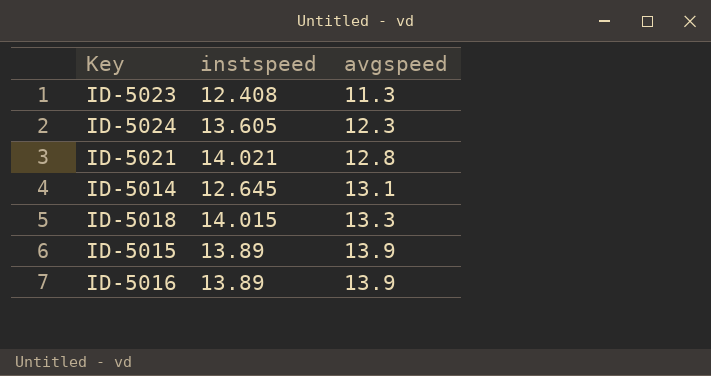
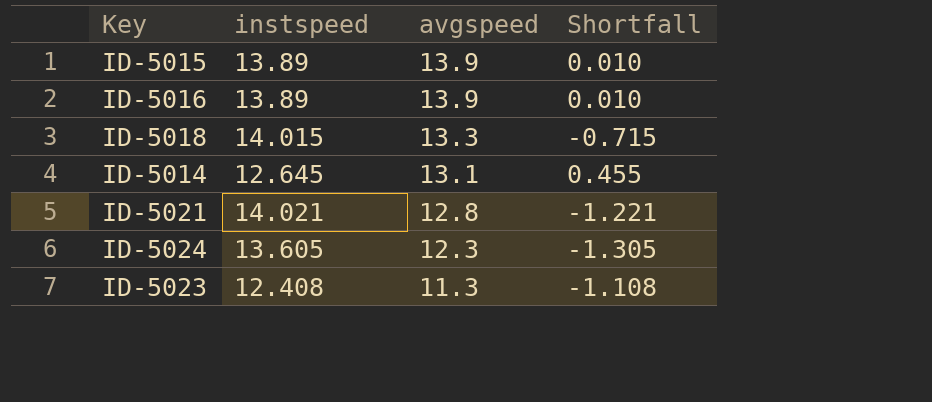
row order: avgspeed ascending -> avgspeed descending
column Shortfall | formula: none -> [avgspeed] - [instspeed]

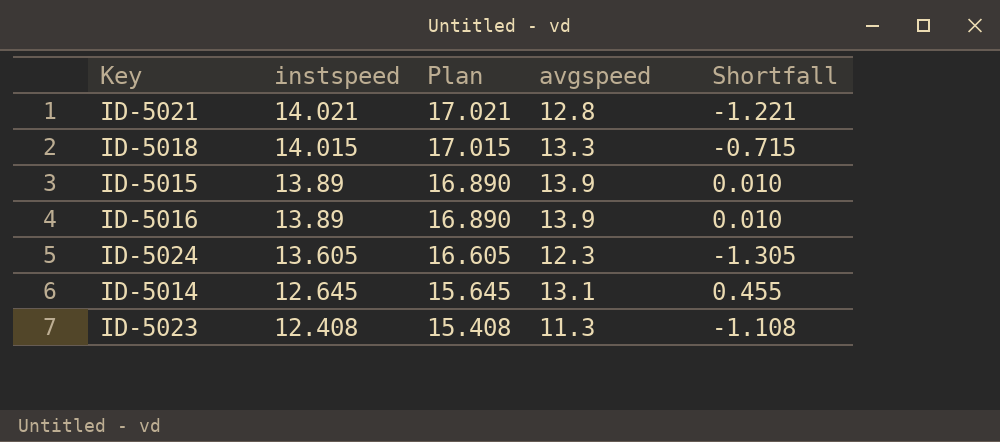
row order: avgspeed descending -> instspeed descending
column Plan | formula: none -> [instspeed] + 3

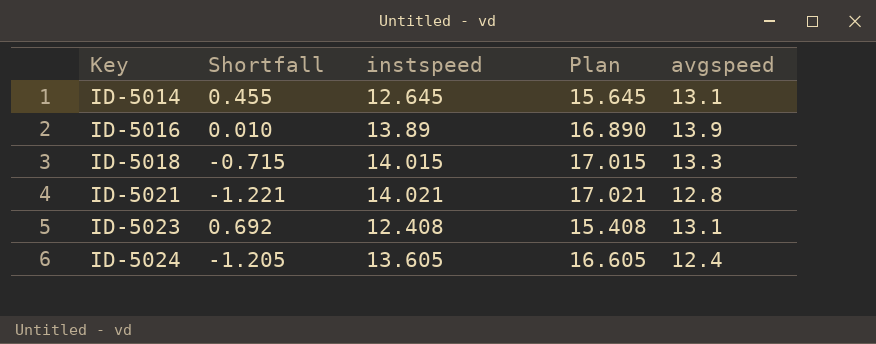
row order: instspeed descending -> Key ascending
column Shortfall | position: 5 -> 2
row ID-5015: 13.89 | 16.890 | 13.9 | 0.010 -> none
ID-5023 | Shortfall: -1.108 -> 0.692
ID-5023 | avgspeed: 11.3 -> 13.1
ID-5024 | Shortfall: -1.305 -> -1.205
ID-5024 | avgspeed: 12.3 -> 12.4

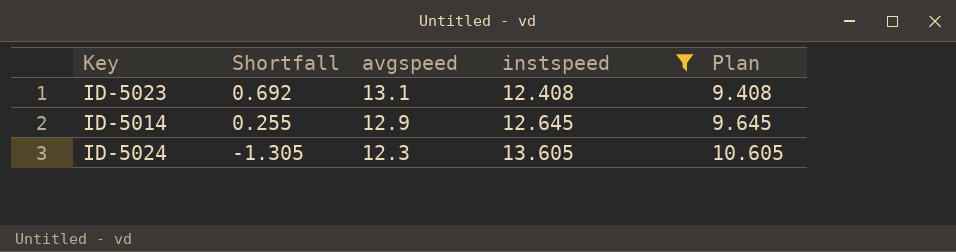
filter: none -> instspeed <= 13.605
row order: Key ascending -> Shortfall descending
column avgspeed | position: 5 -> 3
column Plan | formula: [instspeed] + 3 -> [instspeed] - 3
ID-5014 | Shortfall: 0.455 -> 0.255
ID-5014 | avgspeed: 13.1 -> 12.9
ID-5024 | Shortfall: -1.205 -> -1.305
ID-5024 | avgspeed: 12.4 -> 12.3

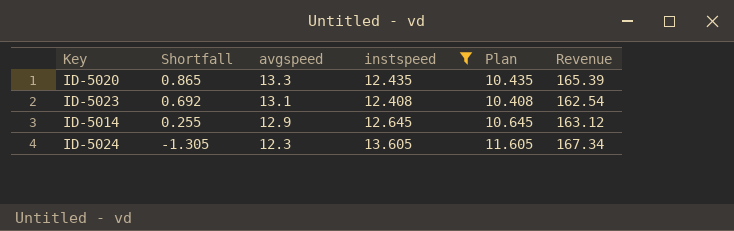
column Plan | formula: [instspeed] - 3 -> [instspeed] - 2
column Revenue | formula: none -> [avgspeed] * [instspeed]
row ID-5020: none -> 0.865 | 13.3 | 12.435 | 10.435 | 165.39

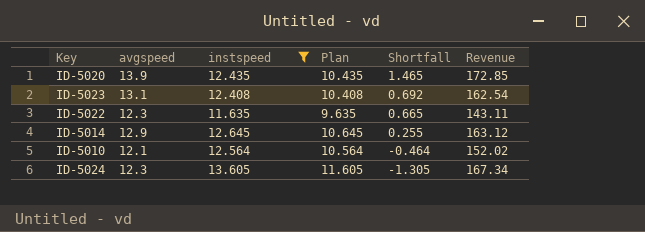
column Shortfall | position: 2 -> 5
ID-5020 | avgspeed: 13.3 -> 13.9
ID-5020 | Shortfall: 0.865 -> 1.465
ID-5020 | Revenue: 165.39 -> 172.85
row ID-5022: none -> 12.3 | 11.635 | 9.635 | 0.665 | 143.11
row ID-5010: none -> 12.1 | 12.564 | 10.564 | -0.464 | 152.02

